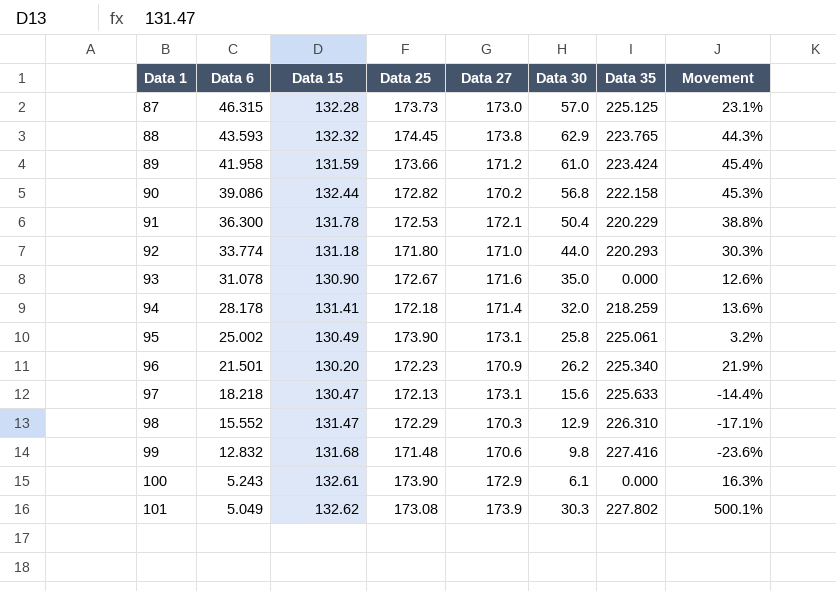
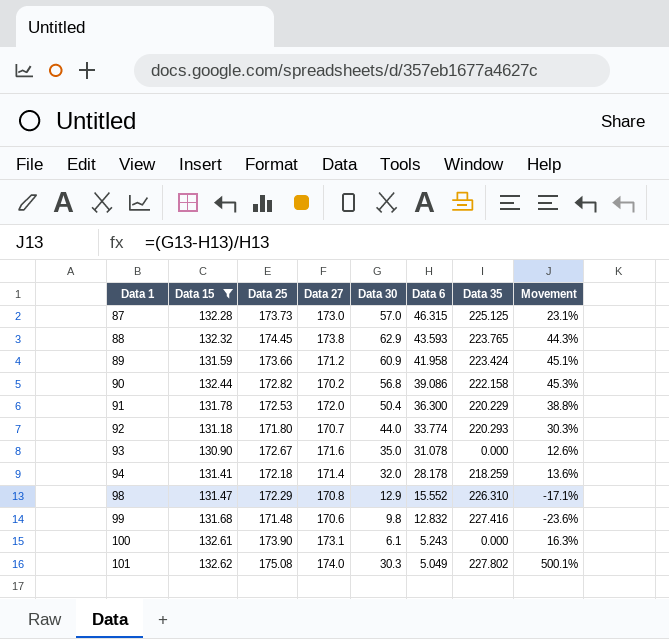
filter: none -> Data 15 >= 130.90
column Data 6 | position: 2 -> 6
89 | Data 30: 61.0 -> 60.9
89 | Movement: 45.4% -> 45.1%
91 | Data 27: 172.1 -> 172.0
92 | Data 27: 171.0 -> 170.7
98 | Data 27: 170.3 -> 170.8
100 | Data 27: 172.9 -> 173.1
101 | Data 25: 173.08 -> 175.08
101 | Data 27: 173.9 -> 174.0

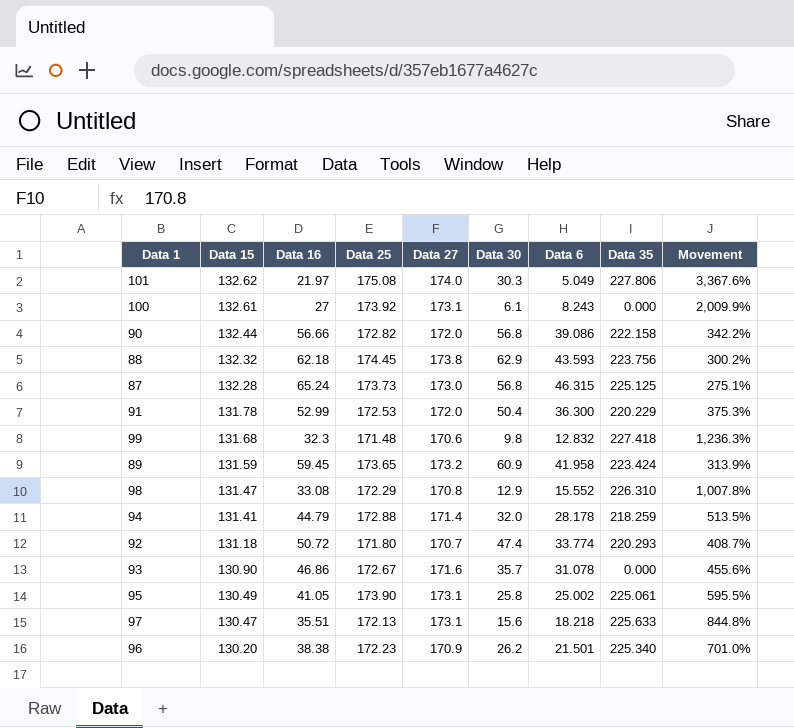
filter: Data 15 >= 130.90 -> none
row order: Data 1 ascending -> Data 15 descending
column Data 16 | position: none -> 3
column Movement | formula: ([Data 30] - [Data 6]) / [Data 6] -> ([Data 25] - [Data 6]) / [Data 6]
101 | Data 35: 227.802 -> 227.806
100 | Data 25: 173.90 -> 173.92
100 | Data 6: 5.243 -> 8.243
90 | Data 27: 170.2 -> 172.0
88 | Data 35: 223.765 -> 223.756
87 | Data 30: 57.0 -> 56.8
99 | Data 35: 227.416 -> 227.418
89 | Data 25: 173.66 -> 173.65
89 | Data 27: 171.2 -> 173.2
94 | Data 25: 172.18 -> 172.88
92 | Data 30: 44.0 -> 47.4
93 | Data 30: 35.0 -> 35.7

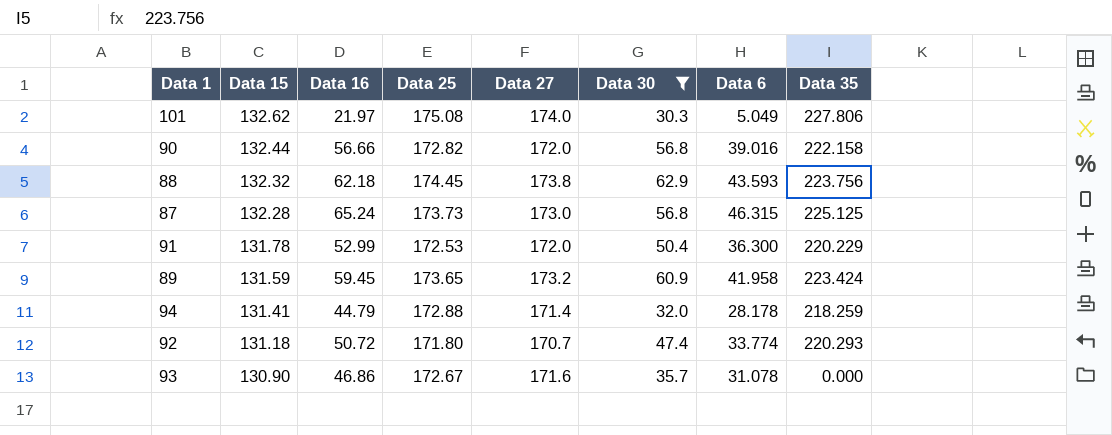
filter: none -> Data 30 >= 30.3
column Movement | formula: ([Data 25] - [Data 6]) / [Data 6] -> none
90 | Data 6: 39.086 -> 39.016

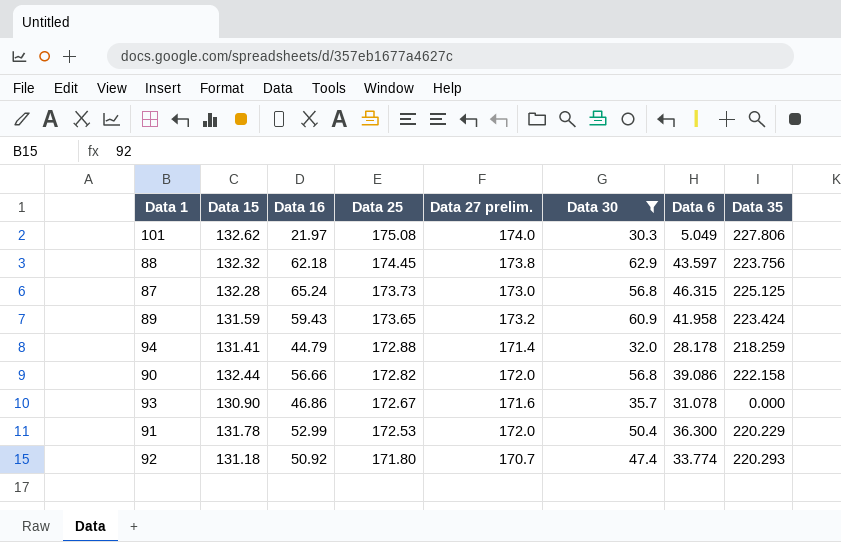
row order: Data 15 descending -> Data 25 descending
column name: Data 27 -> Data 27 prelim.
88 | Data 6: 43.593 -> 43.597
89 | Data 16: 59.45 -> 59.43
90 | Data 6: 39.016 -> 39.086
92 | Data 16: 50.72 -> 50.92

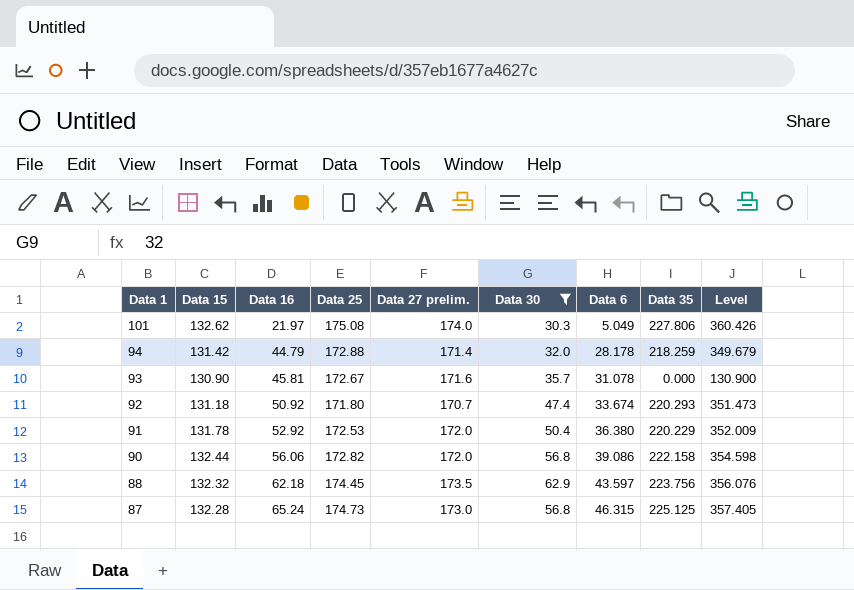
row order: Data 25 descending -> Data 1 descending
column Level | formula: none -> [Data 15] + [Data 35]
row 89: 131.59 | 59.43 | 173.65 | 173.2 | 60.9 | 41.958 | 223.424 -> none
94 | Data 15: 131.41 -> 131.42
93 | Data 16: 46.86 -> 45.81
92 | Data 6: 33.774 -> 33.674
91 | Data 16: 52.99 -> 52.92
91 | Data 6: 36.300 -> 36.380
90 | Data 16: 56.66 -> 56.06
88 | Data 27 prelim.: 173.8 -> 173.5
87 | Data 25: 173.73 -> 174.73

